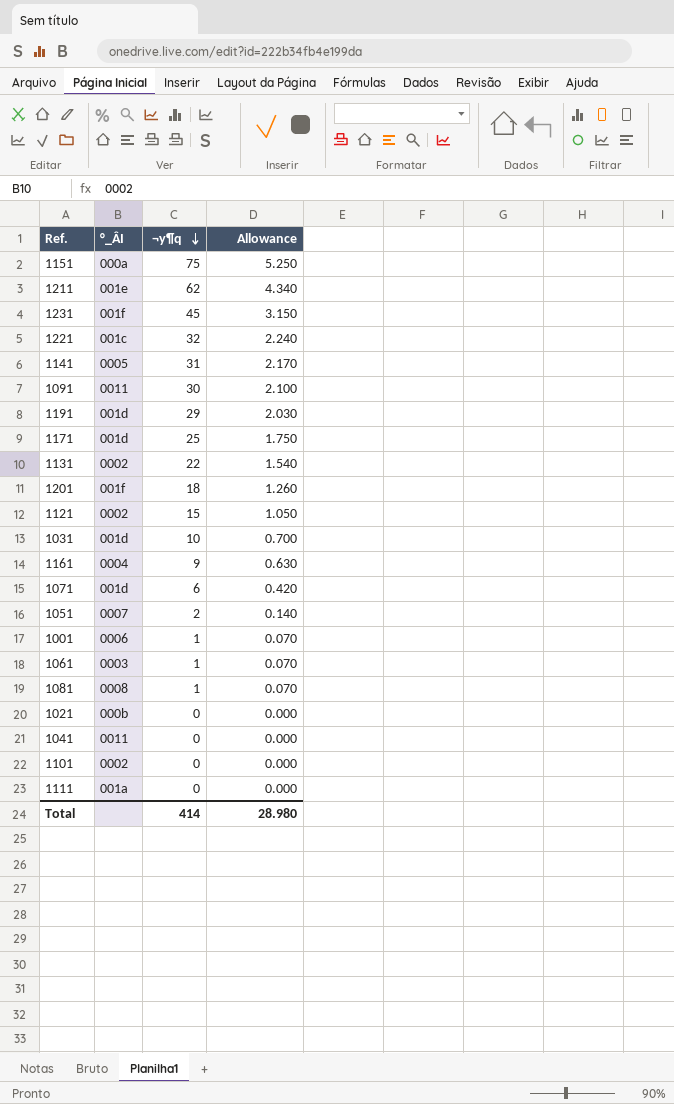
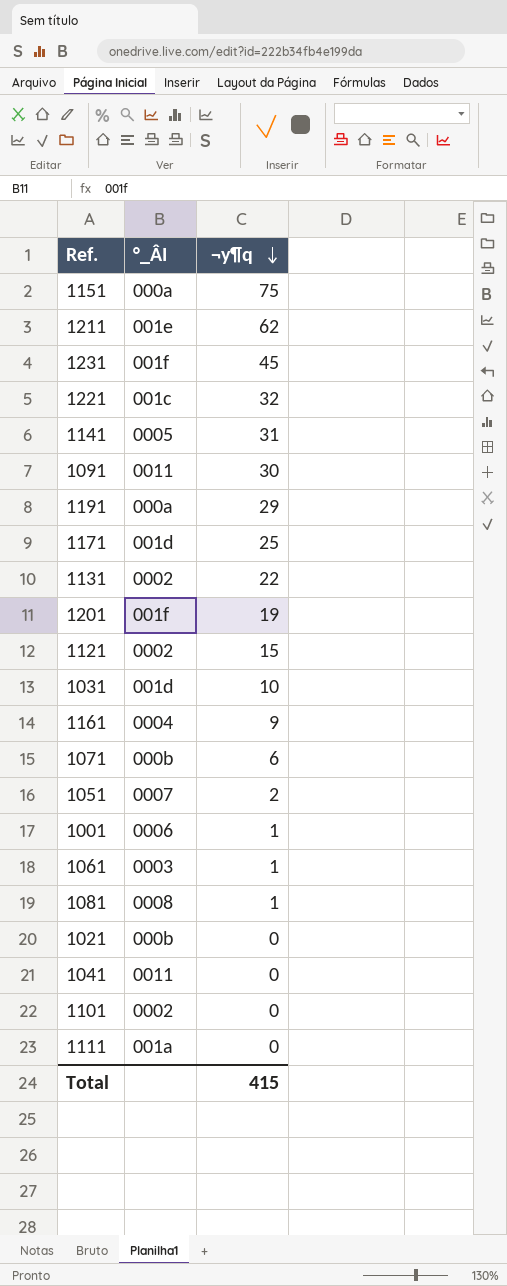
column Allowance | formula: [¬y¶q] * 0.07 -> none
1191 | °_ÂI: 001d -> 000a
1201 | ¬y¶q: 18 -> 19
1071 | °_ÂI: 001d -> 000b
Total | ¬y¶q: 414 -> 415

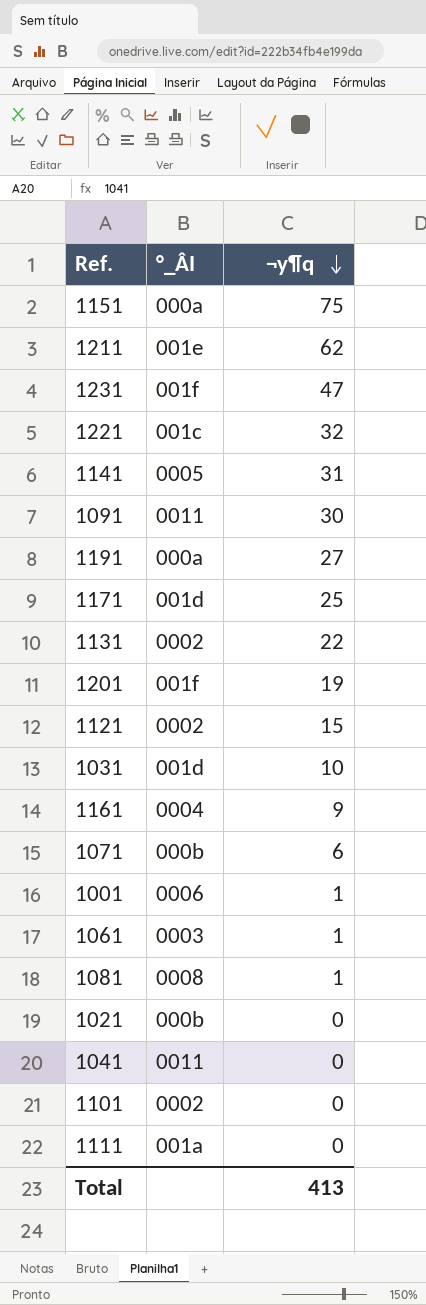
row 1051: 0007 | 2 -> none
1231 | ¬y¶q: 45 -> 47
1191 | ¬y¶q: 29 -> 27
Total | ¬y¶q: 415 -> 413

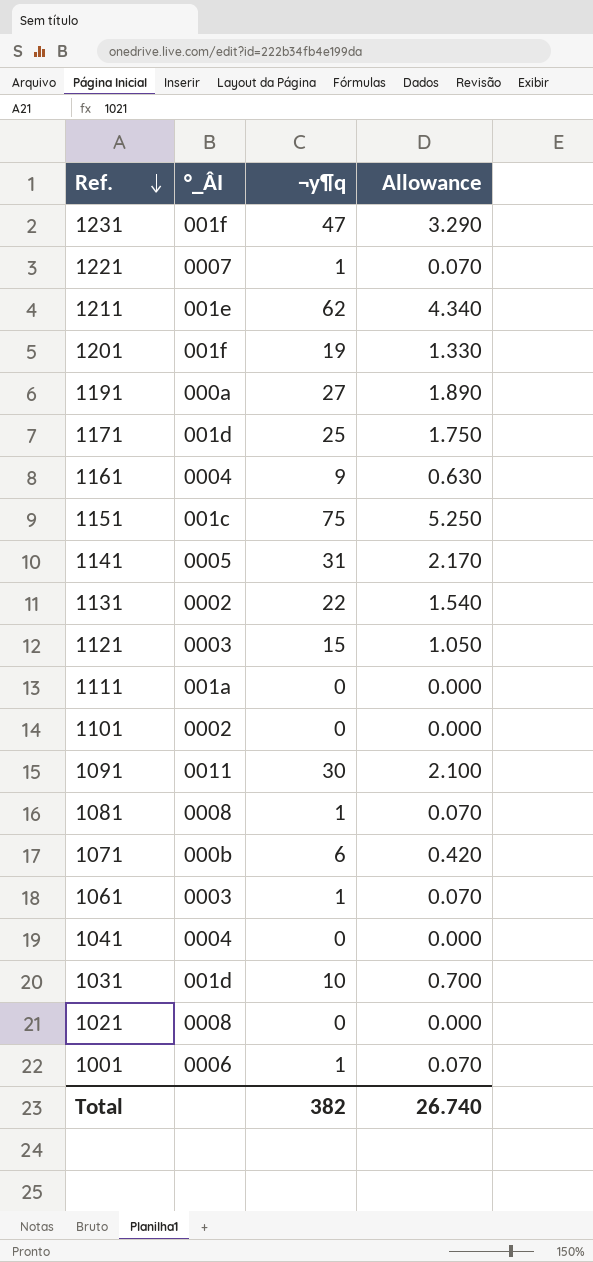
row order: ¬y¶q descending -> Ref. descending
column Allowance | formula: none -> [¬y¶q] * 0.07
1221 | °_ÂI: 001c -> 0007
1221 | ¬y¶q: 32 -> 1
1151 | °_ÂI: 000a -> 001c
1121 | °_ÂI: 0002 -> 0003
1041 | °_ÂI: 0011 -> 0004
1021 | °_ÂI: 000b -> 0008
Total | ¬y¶q: 413 -> 382

